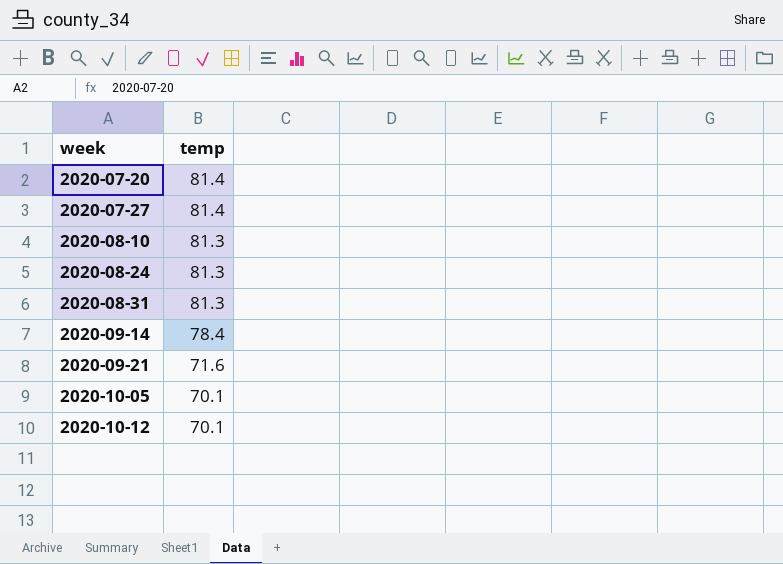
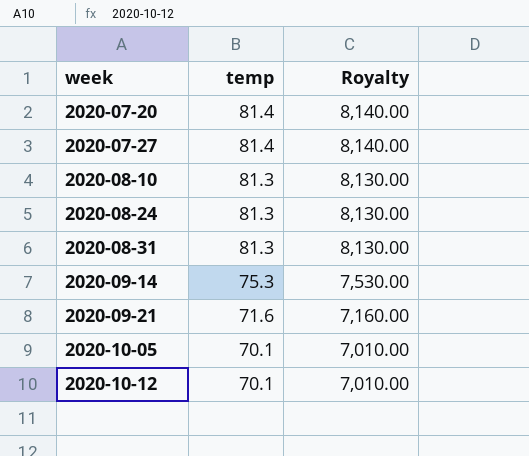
column Royalty | formula: none -> [temp] * 100
2020-09-14 | temp: 78.4 -> 75.3

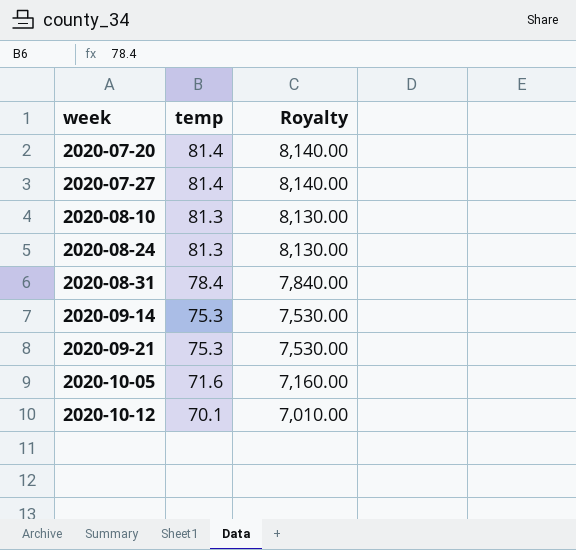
2020-08-31 | temp: 81.3 -> 78.4
2020-08-31 | Royalty: 8,130.00 -> 7,840.00
2020-09-21 | temp: 71.6 -> 75.3
2020-09-21 | Royalty: 7,160.00 -> 7,530.00
2020-10-05 | temp: 70.1 -> 71.6
2020-10-05 | Royalty: 7,010.00 -> 7,160.00

